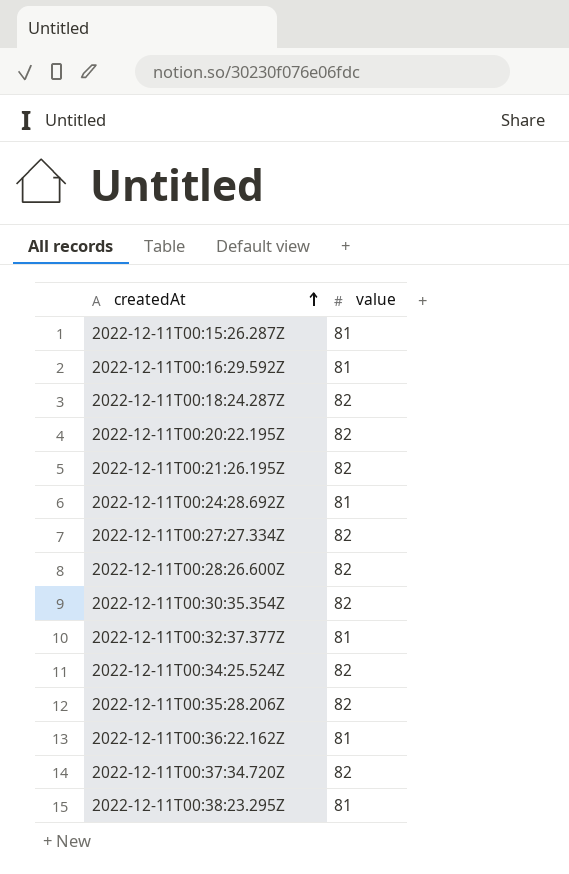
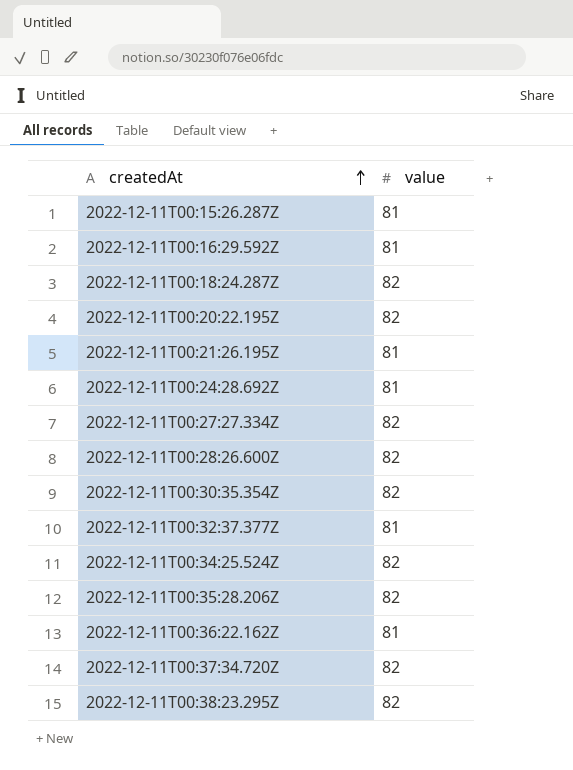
2022-12-11T00:21:26.195Z | value: 82 -> 81
2022-12-11T00:38:23.295Z | value: 81 -> 82

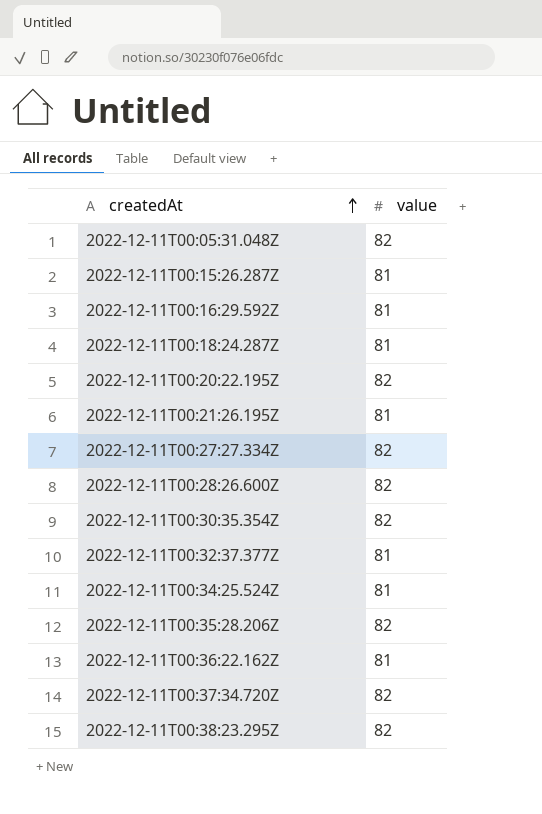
row 2022-12-11T00:24:28.692Z: 81 -> none
row 2022-12-11T00:05:31.048Z: none -> 82
2022-12-11T00:18:24.287Z | value: 82 -> 81
2022-12-11T00:34:25.524Z | value: 82 -> 81

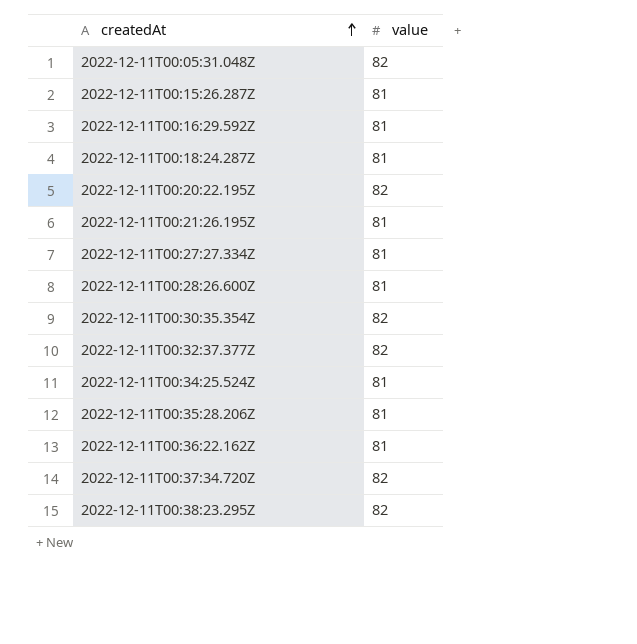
2022-12-11T00:27:27.334Z | value: 82 -> 81
2022-12-11T00:28:26.600Z | value: 82 -> 81
2022-12-11T00:32:37.377Z | value: 81 -> 82
2022-12-11T00:35:28.206Z | value: 82 -> 81

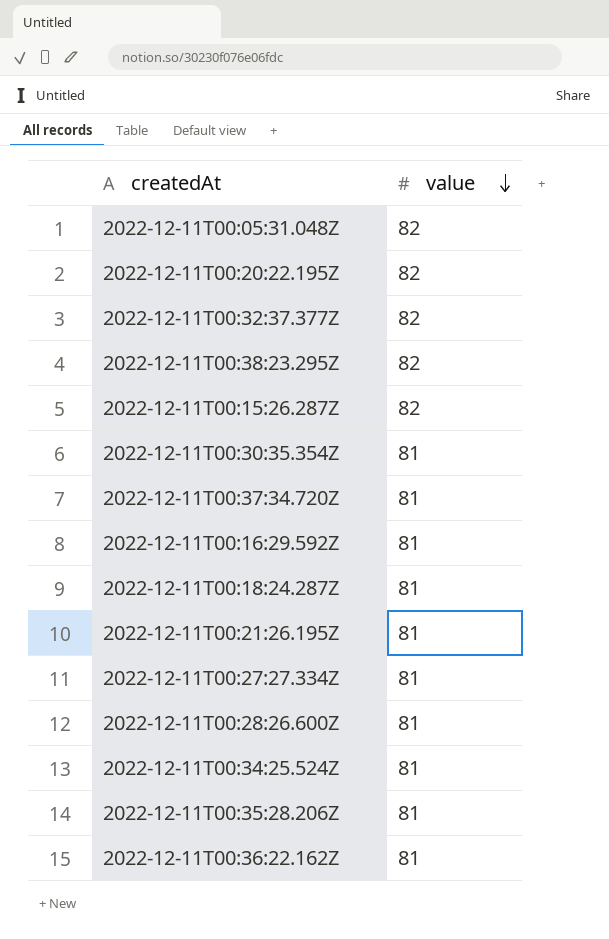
row order: createdAt ascending -> value descending
2022-12-11T00:15:26.287Z | value: 81 -> 82
2022-12-11T00:30:35.354Z | value: 82 -> 81
2022-12-11T00:37:34.720Z | value: 82 -> 81

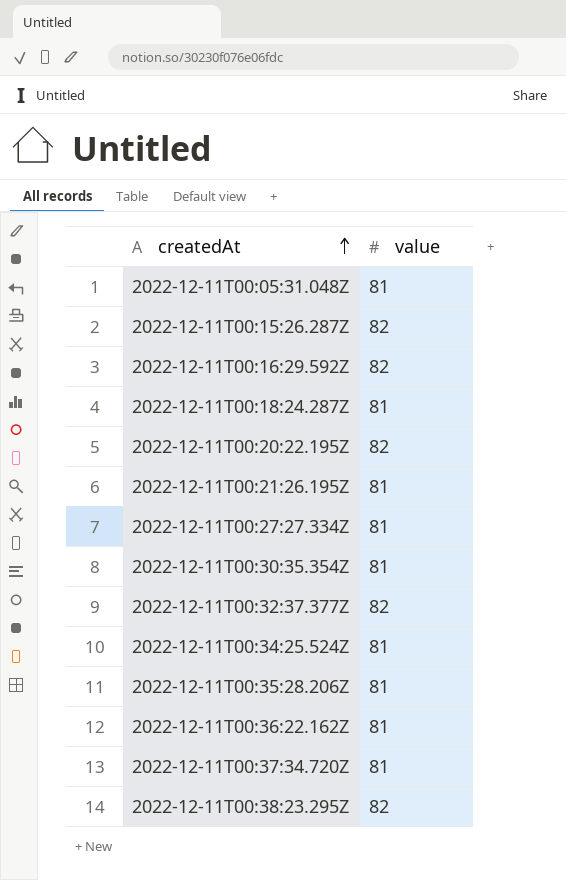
row order: value descending -> createdAt ascending
row 2022-12-11T00:28:26.600Z: 81 -> none
2022-12-11T00:05:31.048Z | value: 82 -> 81
2022-12-11T00:16:29.592Z | value: 81 -> 82

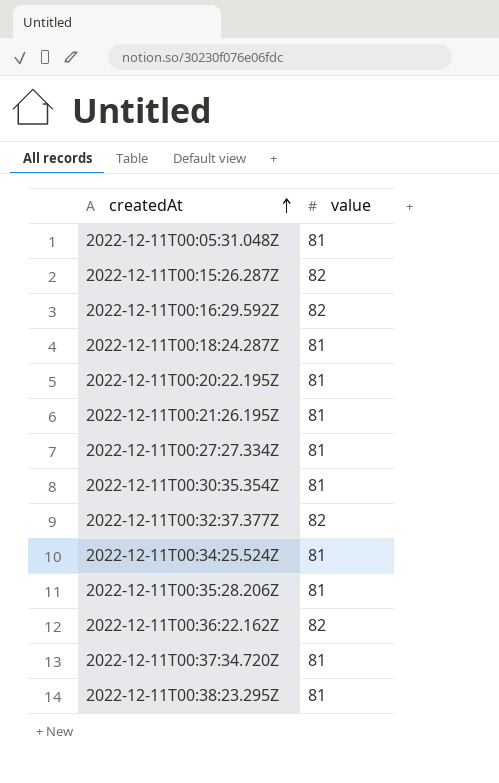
2022-12-11T00:20:22.195Z | value: 82 -> 81
2022-12-11T00:36:22.162Z | value: 81 -> 82
2022-12-11T00:38:23.295Z | value: 82 -> 81

